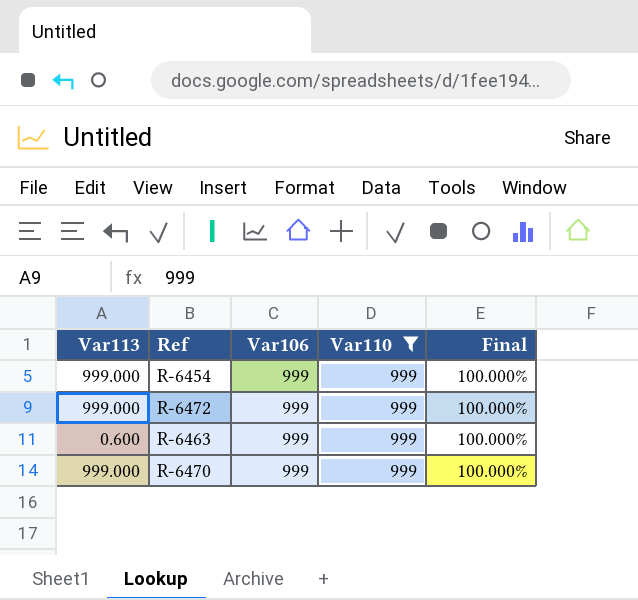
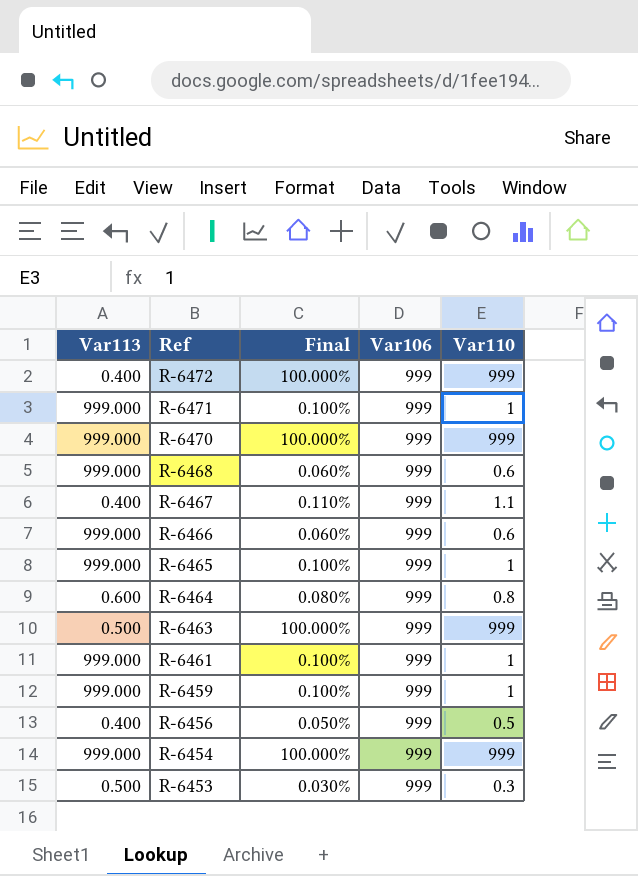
filter: Var110 = 999 -> none
row order: none -> Ref descending
column Final | position: 5 -> 3
R-6472 | Var113: 999.000 -> 0.400
R-6463 | Var113: 0.600 -> 0.500

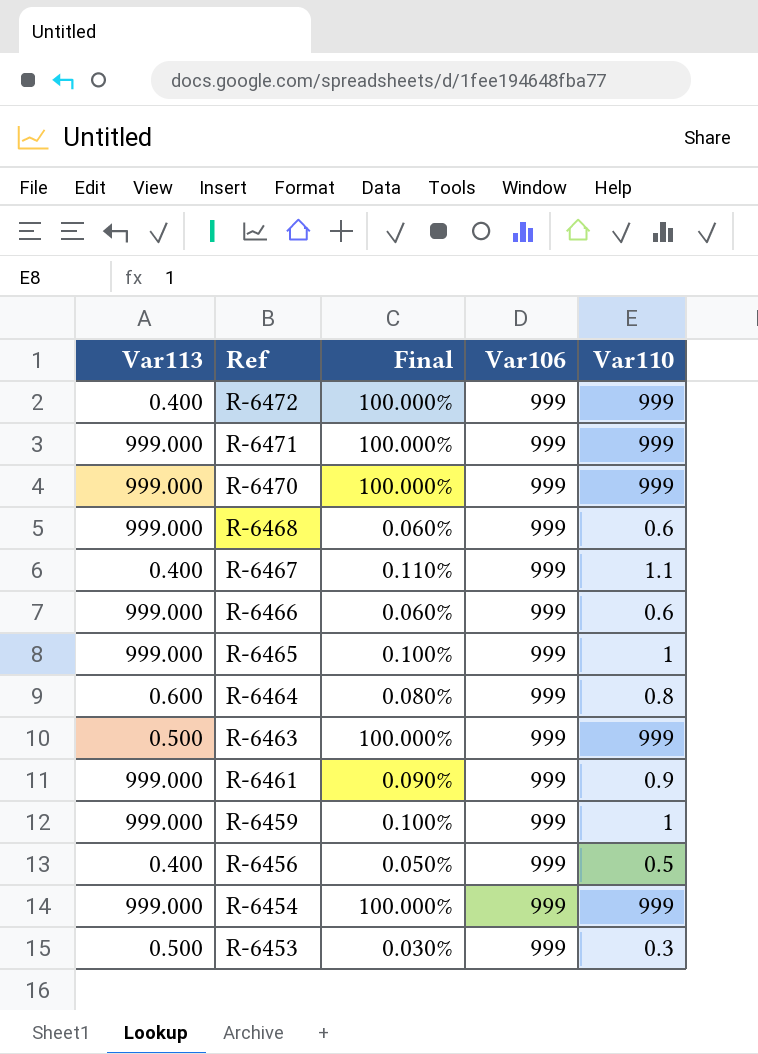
R-6471 | Final: 0.100% -> 100.000%
R-6471 | Var110: 1 -> 999
R-6461 | Final: 0.100% -> 0.090%
R-6461 | Var110: 1 -> 0.9

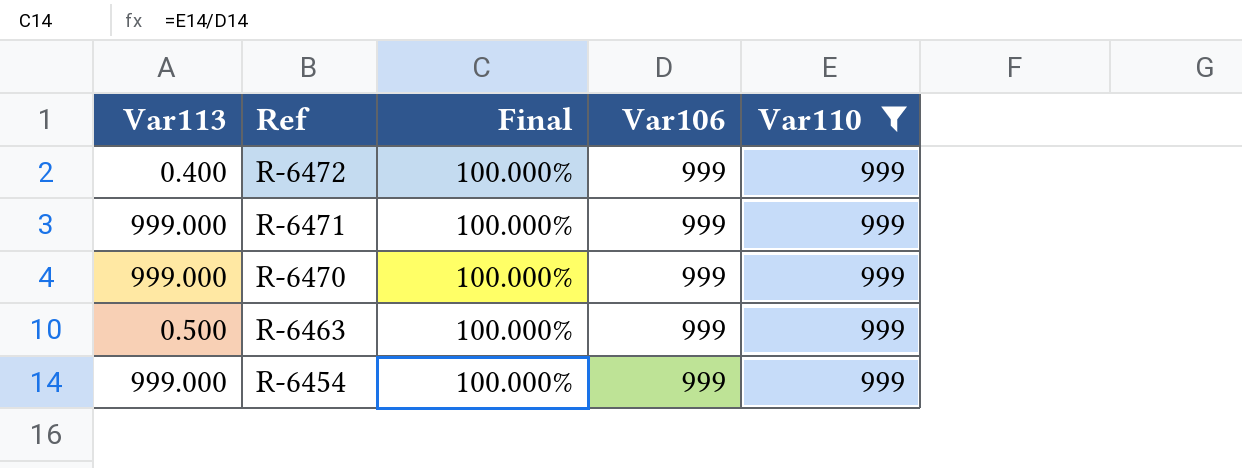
filter: none -> Var110 = 999

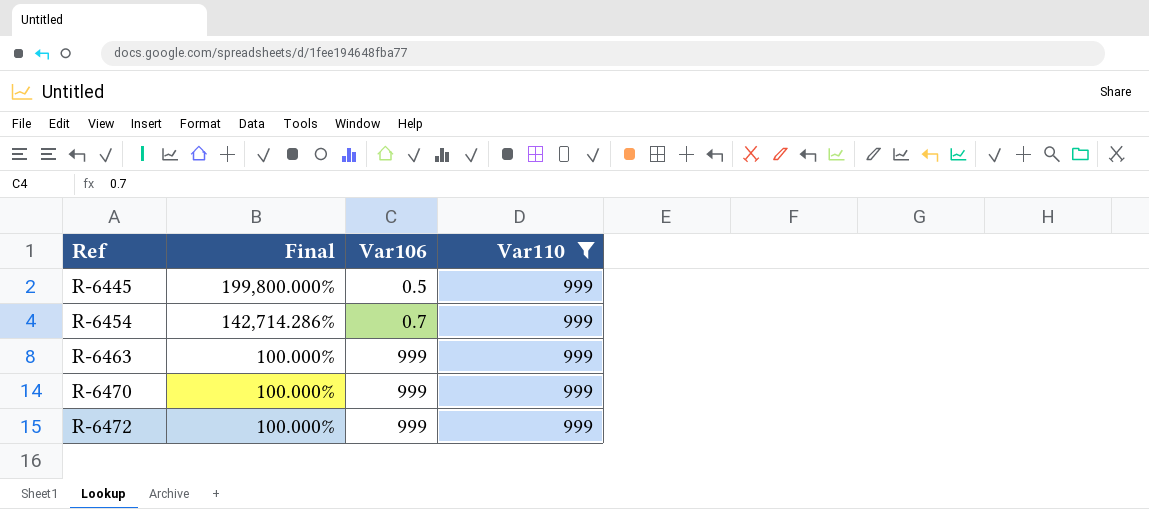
row order: Ref descending -> Ref ascending
column Var113 | position: 1 -> none
row R-6471: 999.000 | 100.000% | 999 | 999 -> none
row R-6445: none -> 199,800.000% | 0.5 | 999
R-6454 | Final: 100.000% -> 142,714.286%
R-6454 | Var106: 999 -> 0.7

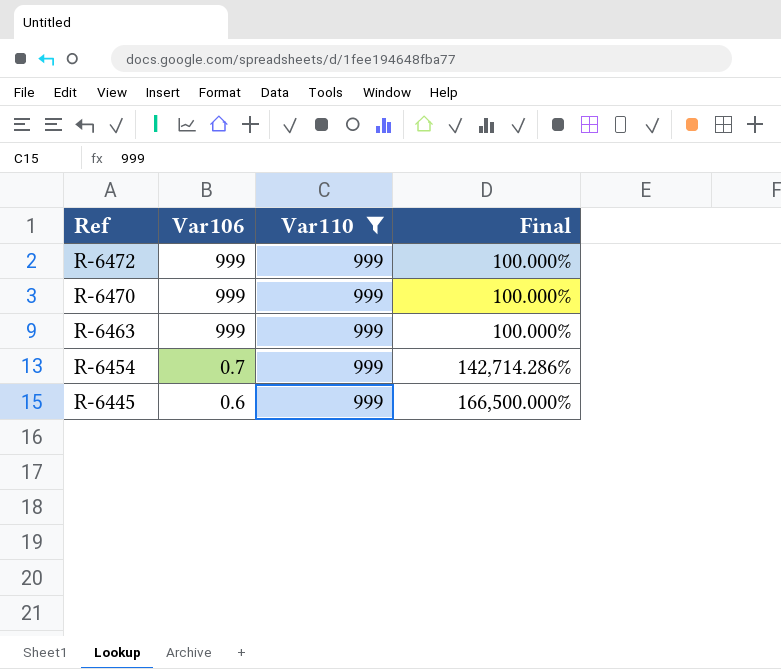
row order: Ref ascending -> Ref descending
column Final | position: 2 -> 4
R-6445 | Var106: 0.5 -> 0.6
R-6445 | Final: 199,800.000% -> 166,500.000%

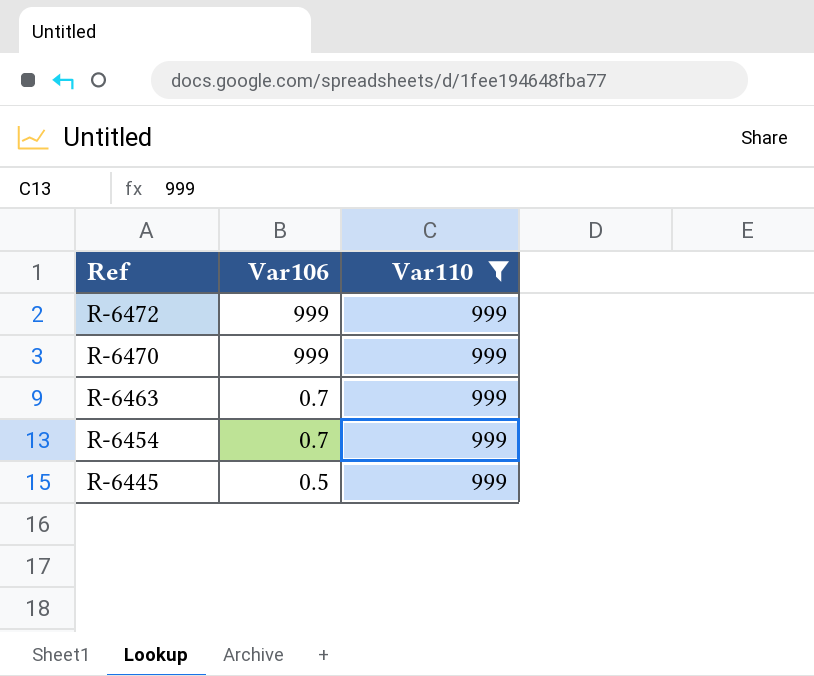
column Final | formula: [Var110] / [Var106] -> none
R-6463 | Var106: 999 -> 0.7
R-6445 | Var106: 0.6 -> 0.5

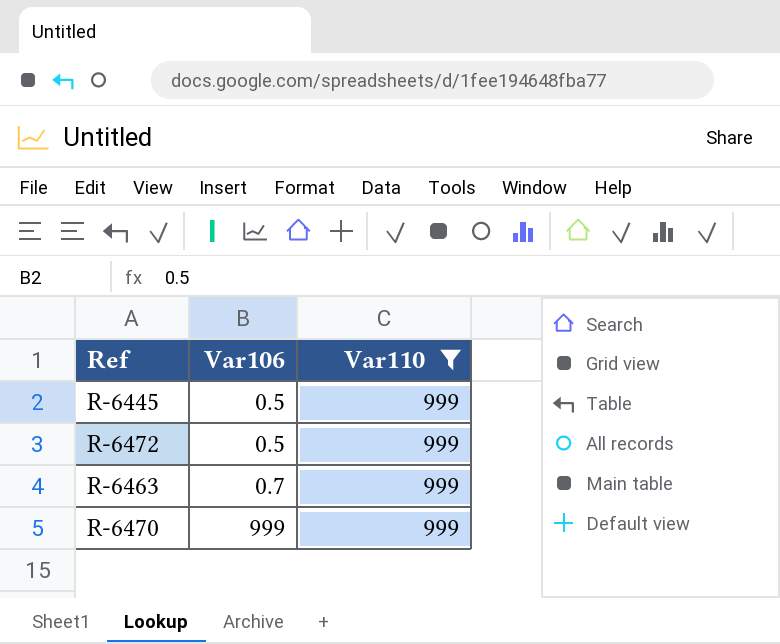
row order: Ref descending -> Var106 ascending
row R-6454: 0.7 | 999 -> none
R-6472 | Var106: 999 -> 0.5

